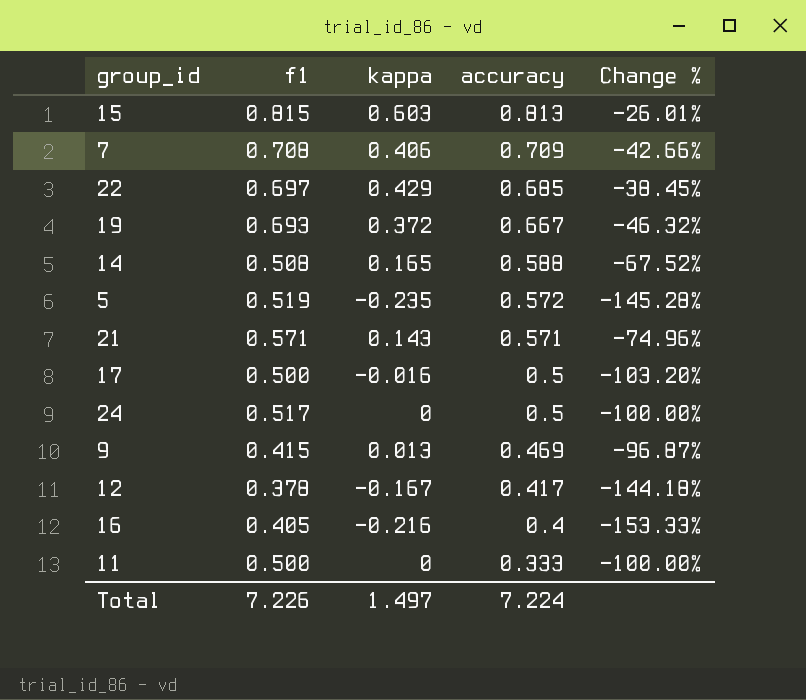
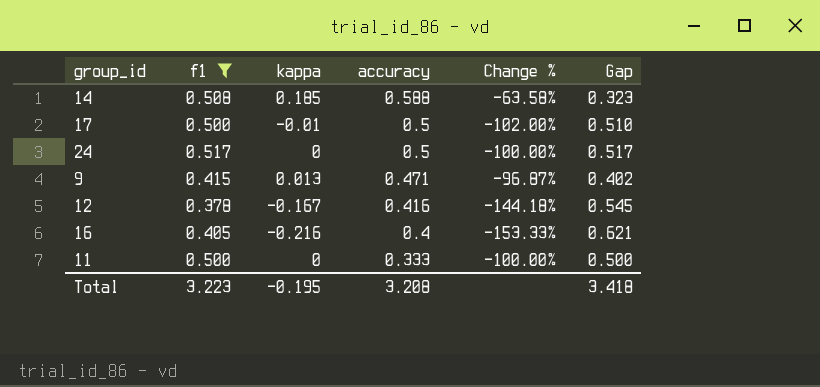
filter: none -> f1 <= 0.517
column Gap | formula: none -> [f1] - [kappa]
14 | kappa: 0.165 -> 0.185
14 | Change %: -67.52% -> -63.58%
17 | kappa: -0.016 -> -0.01
17 | Change %: -103.20% -> -102.00%
9 | accuracy: 0.469 -> 0.471
12 | accuracy: 0.417 -> 0.416
Total | f1: 7.226 -> 3.223
Total | kappa: 1.497 -> -0.195
Total | accuracy: 7.224 -> 3.208

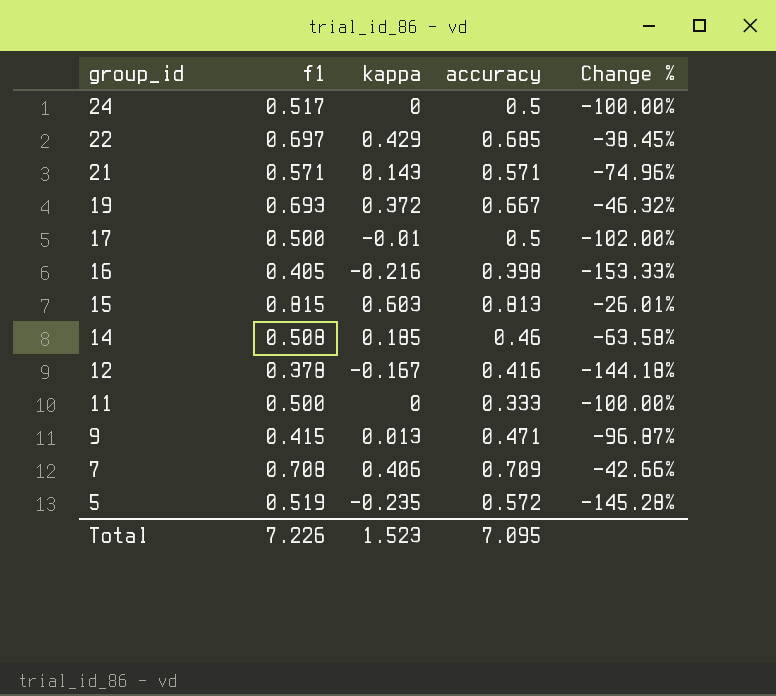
filter: f1 <= 0.517 -> none
row order: accuracy descending -> group_id descending
column Gap | formula: [f1] - [kappa] -> none
16 | accuracy: 0.4 -> 0.398
14 | accuracy: 0.588 -> 0.46
Total | f1: 3.223 -> 7.226
Total | kappa: -0.195 -> 1.523
Total | accuracy: 3.208 -> 7.095

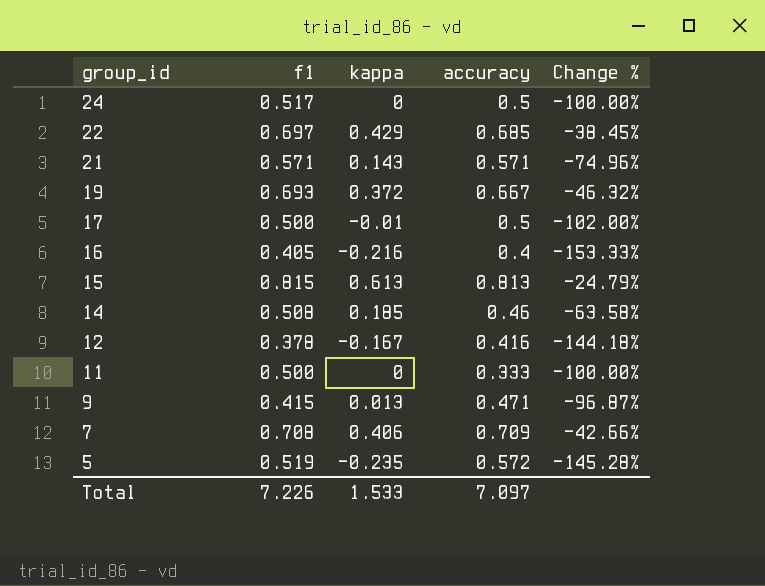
16 | accuracy: 0.398 -> 0.4
15 | kappa: 0.603 -> 0.613
15 | Change %: -26.01% -> -24.79%
Total | kappa: 1.523 -> 1.533
Total | accuracy: 7.095 -> 7.097

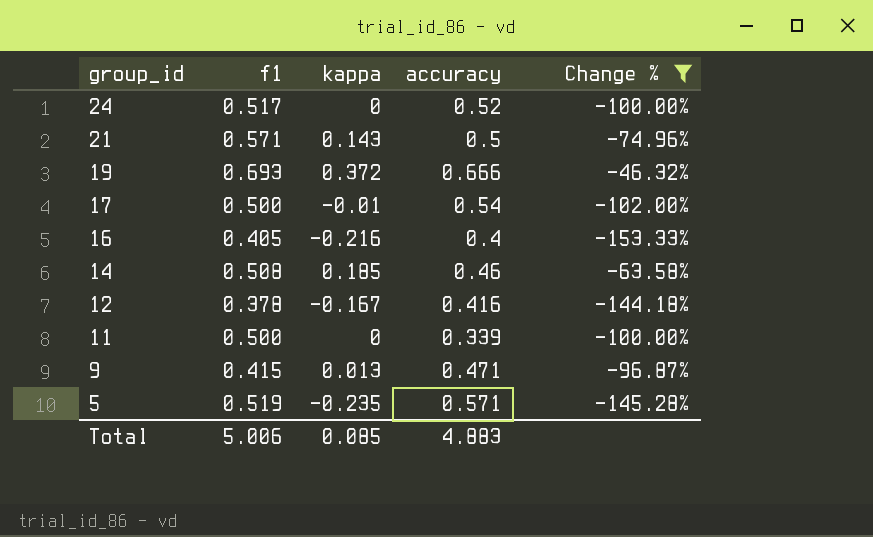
filter: none -> Change % <= -46.32%
24 | accuracy: 0.5 -> 0.52
21 | accuracy: 0.571 -> 0.5
19 | accuracy: 0.667 -> 0.666
17 | accuracy: 0.5 -> 0.54
11 | accuracy: 0.333 -> 0.339
5 | accuracy: 0.572 -> 0.571
Total | f1: 7.226 -> 5.006
Total | kappa: 1.533 -> 0.085
Total | accuracy: 7.097 -> 4.883

